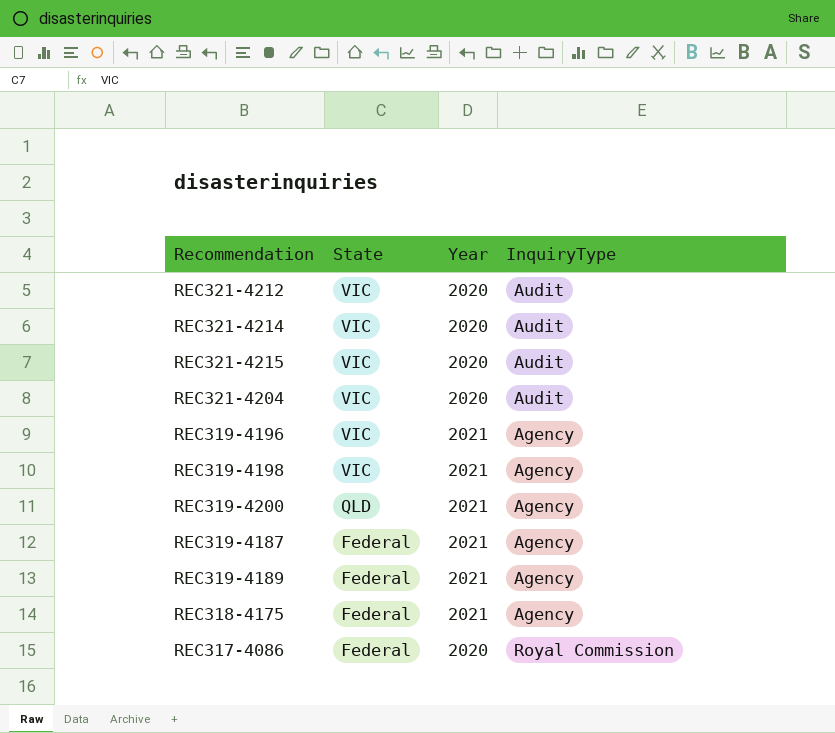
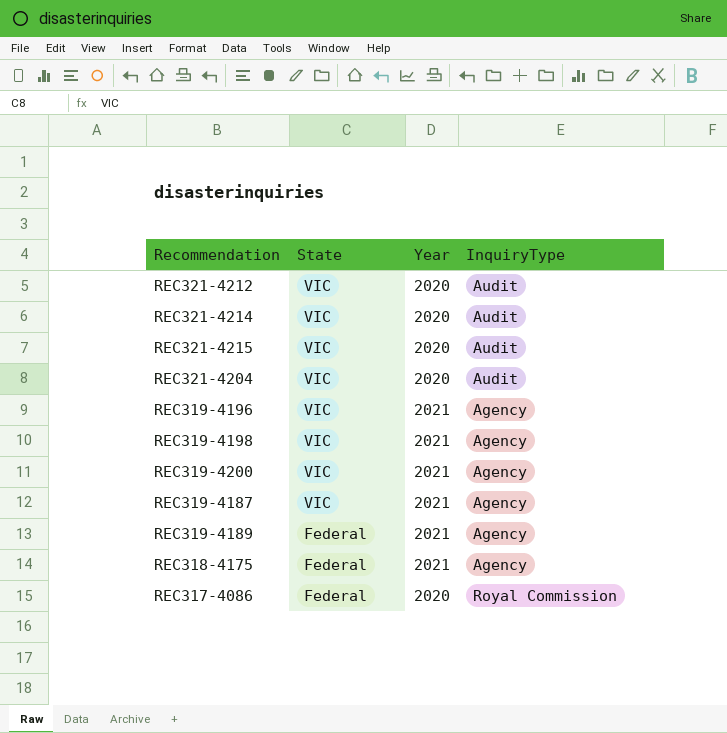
REC319-4200 | State: QLD -> VIC
REC319-4187 | State: Federal -> VIC

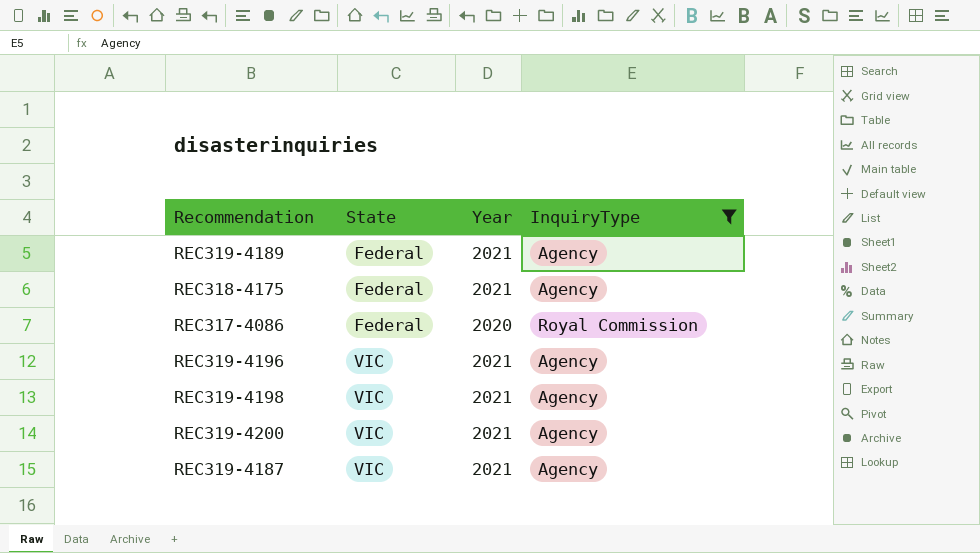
filter: none -> InquiryType != Audit
row order: State descending -> State ascending

